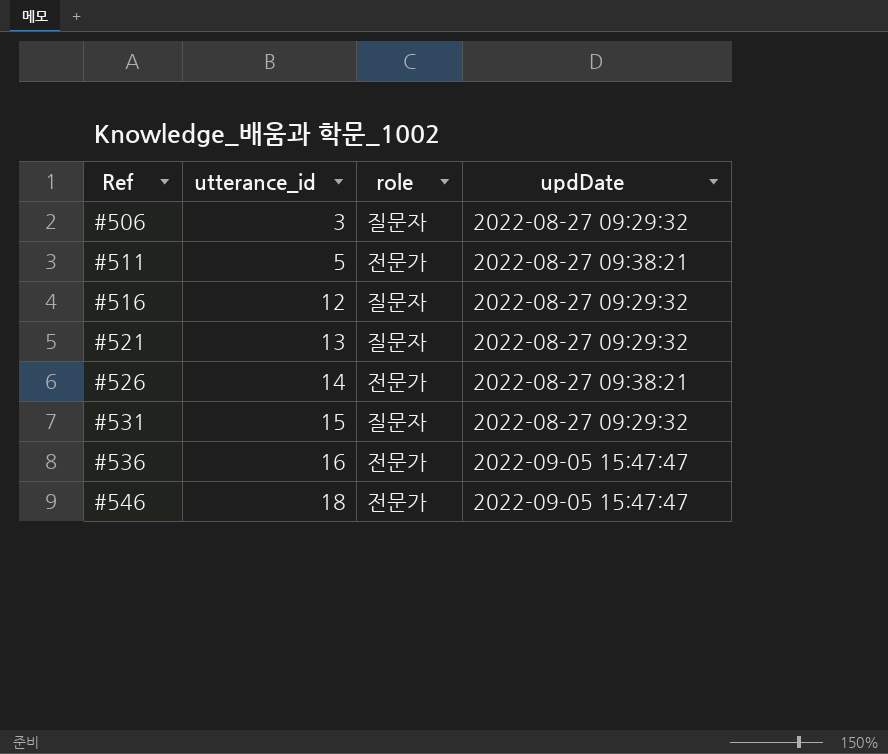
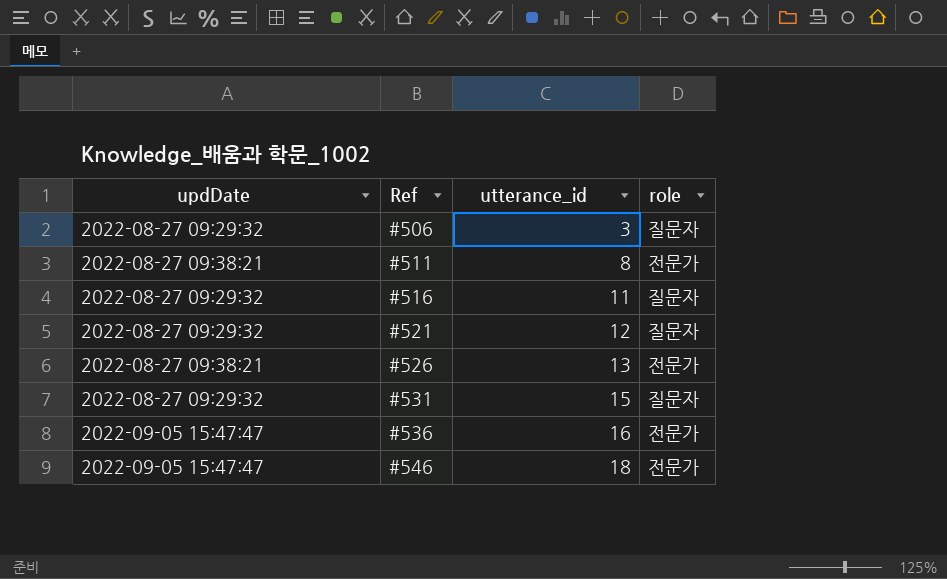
column updDate | position: 4 -> 1
#511 | utterance_id: 5 -> 8
#516 | utterance_id: 12 -> 11
#521 | utterance_id: 13 -> 12
#526 | utterance_id: 14 -> 13

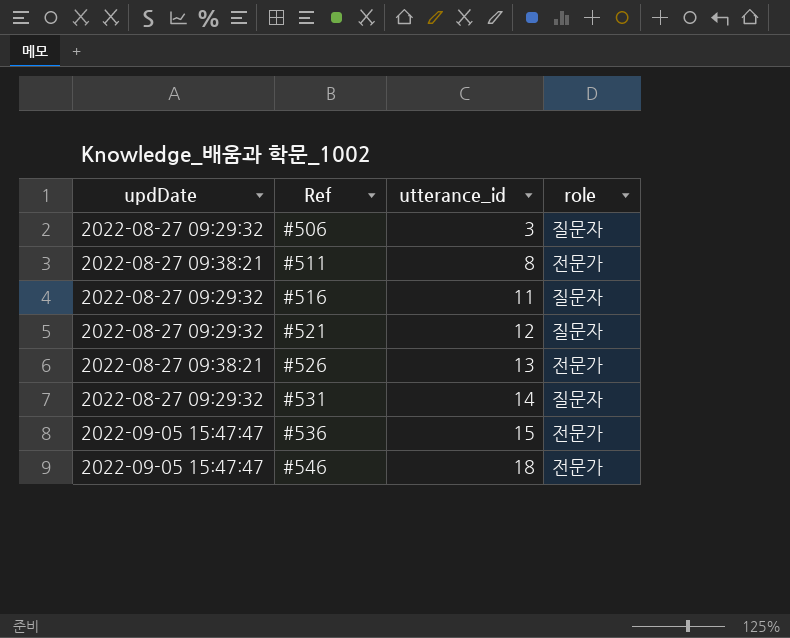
#531 | utterance_id: 15 -> 14
#536 | utterance_id: 16 -> 15

